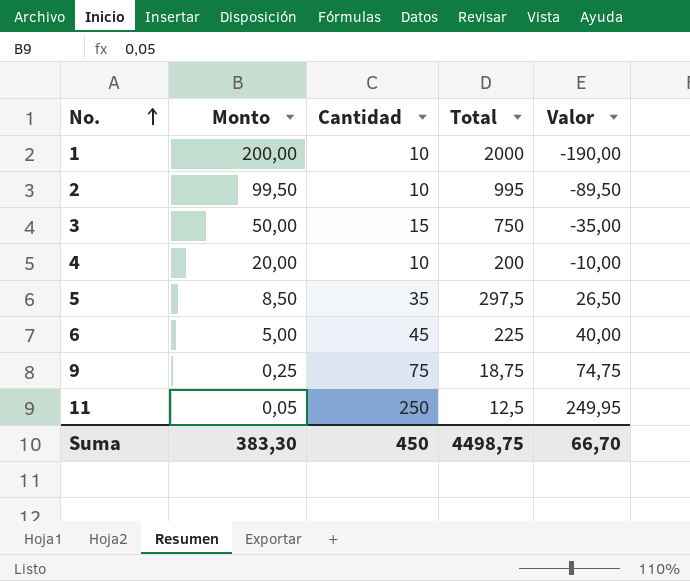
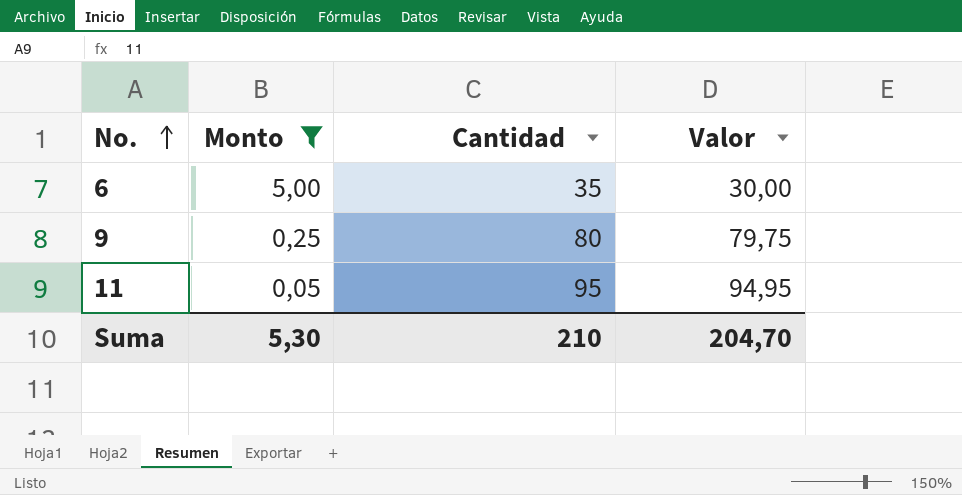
filter: none -> Monto <= 5,00
column Total | formula: [Monto] * [Cantidad] -> none
6 | Cantidad: 45 -> 35
6 | Valor: 40,00 -> 30,00
9 | Cantidad: 75 -> 80
9 | Valor: 74,75 -> 79,75
11 | Cantidad: 250 -> 95
11 | Valor: 249,95 -> 94,95
Suma | Monto: 383,30 -> 5,30
Suma | Cantidad: 450 -> 210
Suma | Valor: 66,70 -> 204,70

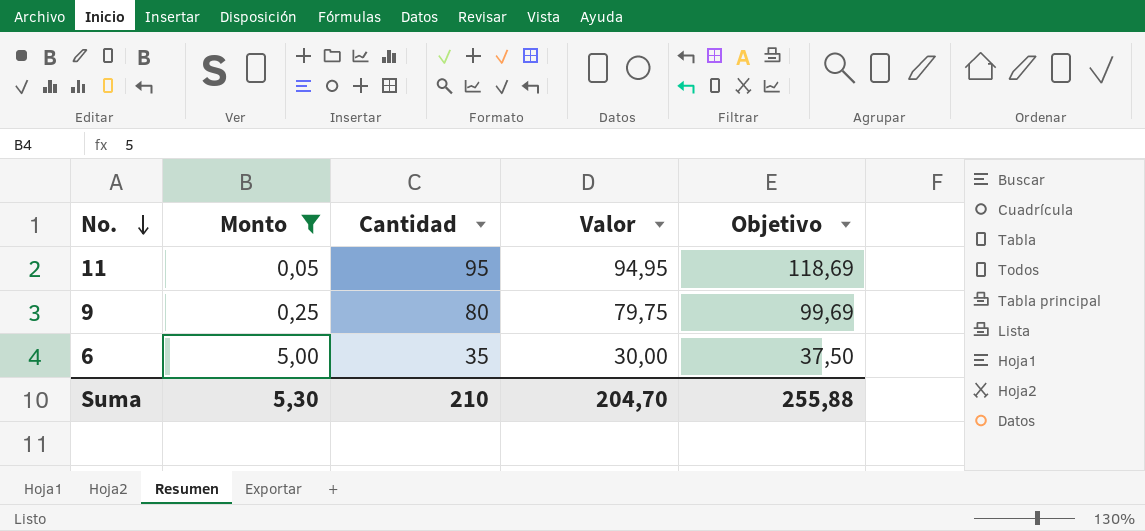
row order: No. ascending -> No. descending
column Objetivo | formula: none -> [Valor] * 1,25

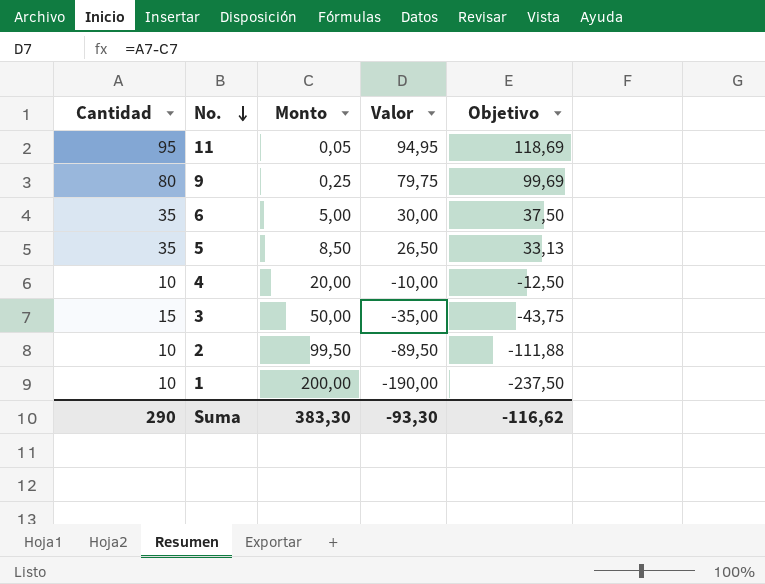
filter: Monto <= 5,00 -> none
column Cantidad | position: 3 -> 1
Suma | Cantidad: 210 -> 290
Suma | Monto: 5,30 -> 383,30
Suma | Valor: 204,70 -> -93,30
Suma | Objetivo: 255,88 -> -116,62

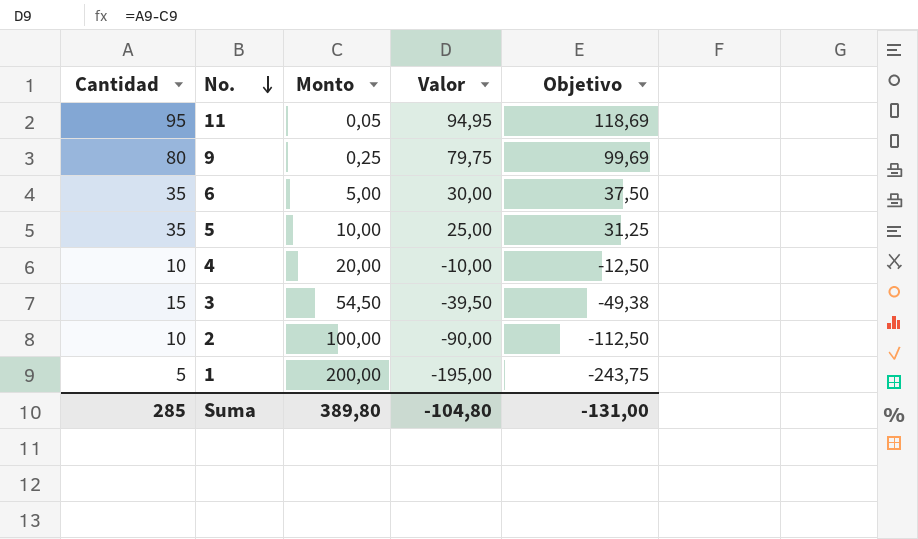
5 | Monto: 8,50 -> 10,00
5 | Valor: 26,50 -> 25,00
5 | Objetivo: 33,13 -> 31,25
3 | Monto: 50,00 -> 54,50
3 | Valor: -35,00 -> -39,50
3 | Objetivo: -43,75 -> -49,38
2 | Monto: 99,50 -> 100,00
2 | Valor: -89,50 -> -90,00
2 | Objetivo: -111,88 -> -112,50
1 | Cantidad: 10 -> 5
1 | Valor: -190,00 -> -195,00
1 | Objetivo: -237,50 -> -243,75
Suma | Cantidad: 290 -> 285
Suma | Monto: 383,30 -> 389,80
Suma | Valor: -93,30 -> -104,80
Suma | Objetivo: -116,62 -> -131,00

